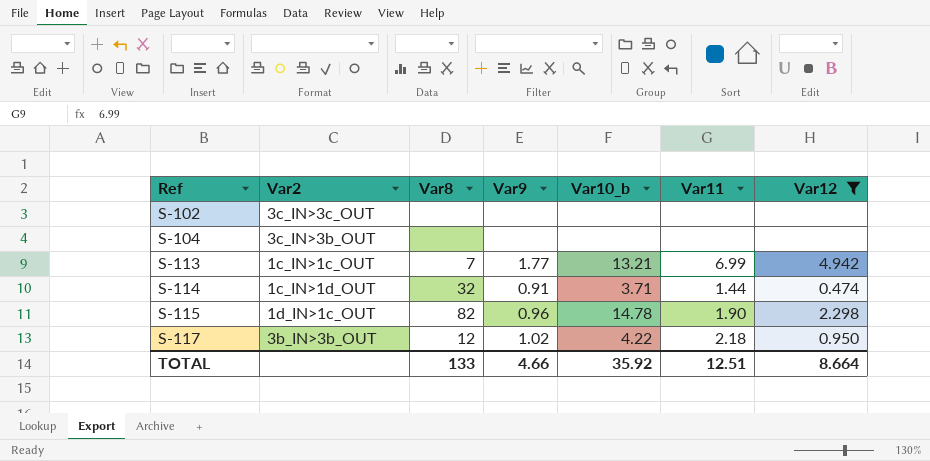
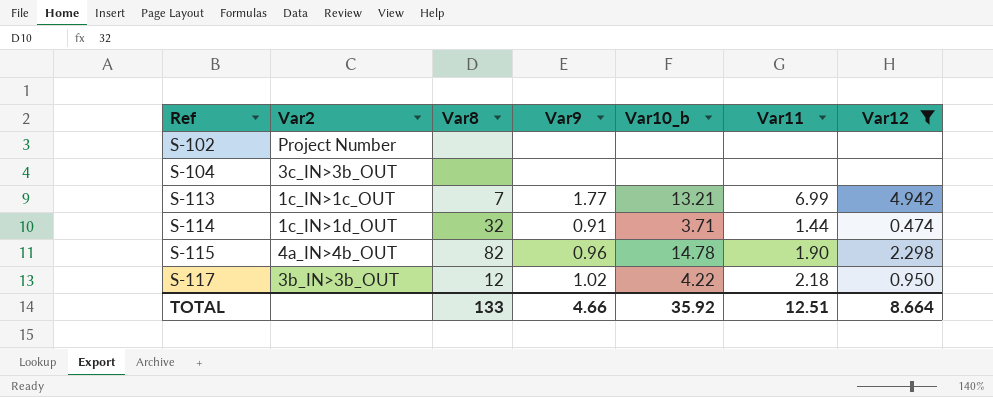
S-102 | Var2: 3c_IN>3c_OUT -> Project Number
S-115 | Var2: 1d_IN>1c_OUT -> 4a_IN>4b_OUT

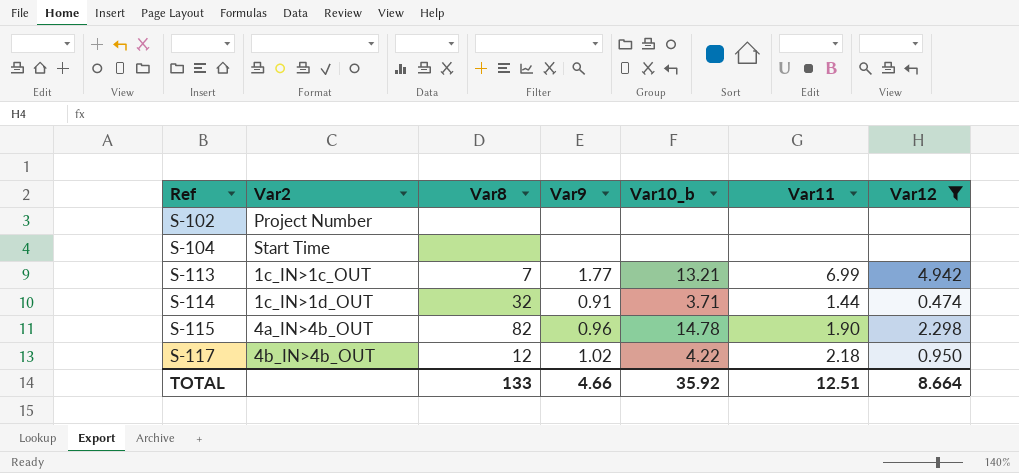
S-104 | Var2: 3c_IN>3b_OUT -> Start Time
S-117 | Var2: 3b_IN>3b_OUT -> 4b_IN>4b_OUT

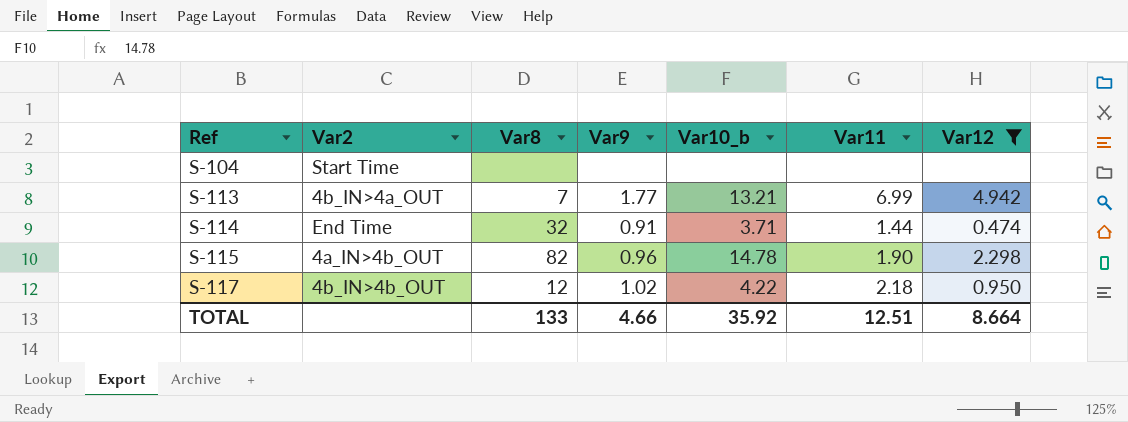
row S-102: Project Number | none | none | none | none | none -> none
S-113 | Var2: 1c_IN>1c_OUT -> 4b_IN>4a_OUT
S-114 | Var2: 1c_IN>1d_OUT -> End Time

